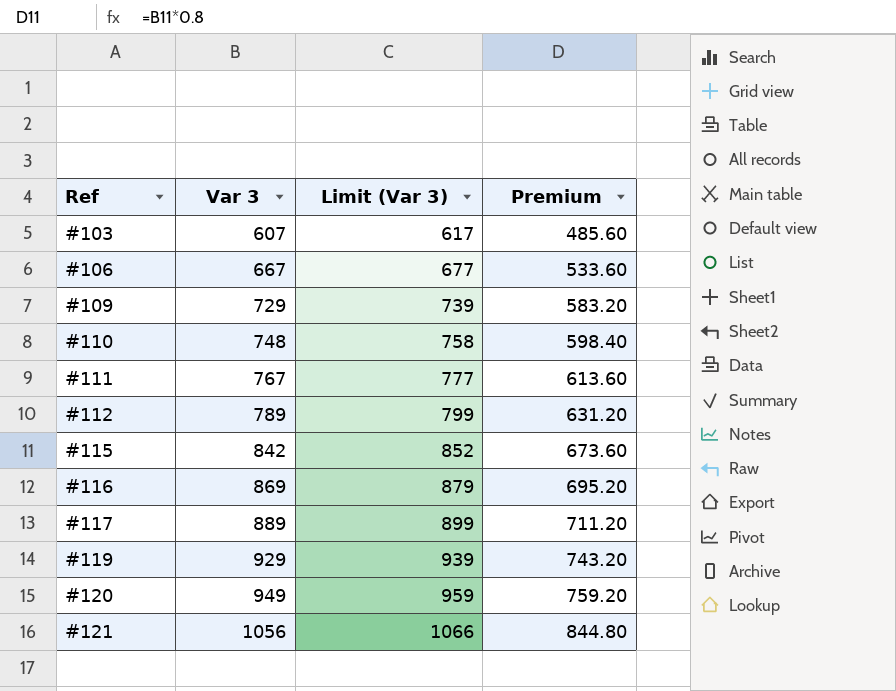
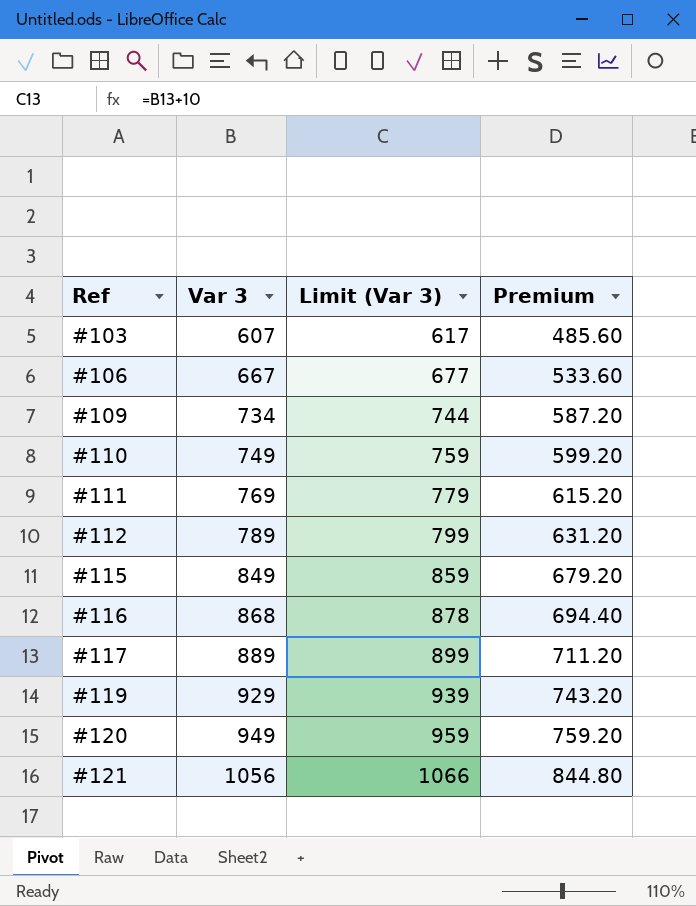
#109 | Var 3: 729 -> 734
#109 | Limit (Var 3): 739 -> 744
#109 | Premium: 583.20 -> 587.20
#110 | Var 3: 748 -> 749
#110 | Limit (Var 3): 758 -> 759
#110 | Premium: 598.40 -> 599.20
#111 | Var 3: 767 -> 769
#111 | Limit (Var 3): 777 -> 779
#111 | Premium: 613.60 -> 615.20
#115 | Var 3: 842 -> 849
#115 | Limit (Var 3): 852 -> 859
#115 | Premium: 673.60 -> 679.20
#116 | Var 3: 869 -> 868
#116 | Limit (Var 3): 879 -> 878
#116 | Premium: 695.20 -> 694.40

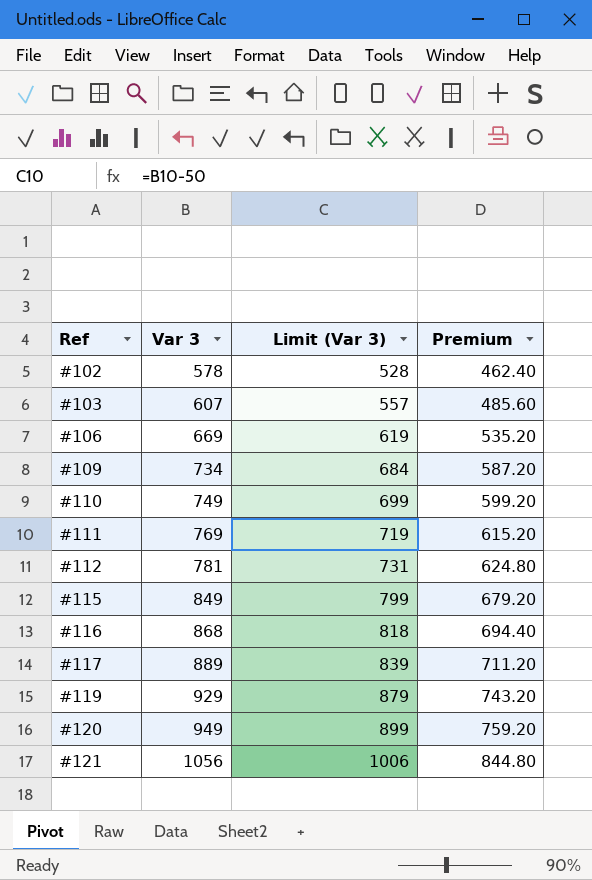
column Limit (Var 3) | formula: [Var 3] + 10 -> [Var 3] - 50
row #102: none -> 578 | 528 | 462.40
#106 | Var 3: 667 -> 669
#106 | Premium: 533.60 -> 535.20
#112 | Var 3: 789 -> 781
#112 | Premium: 631.20 -> 624.80

